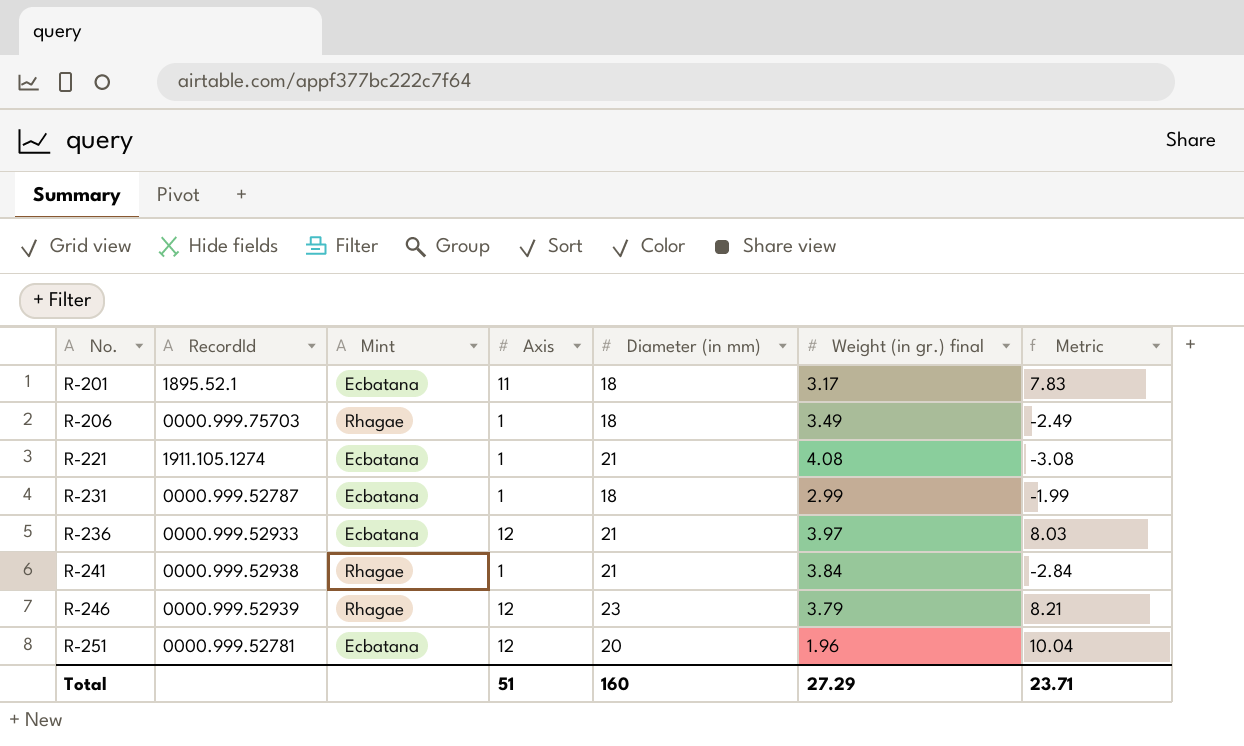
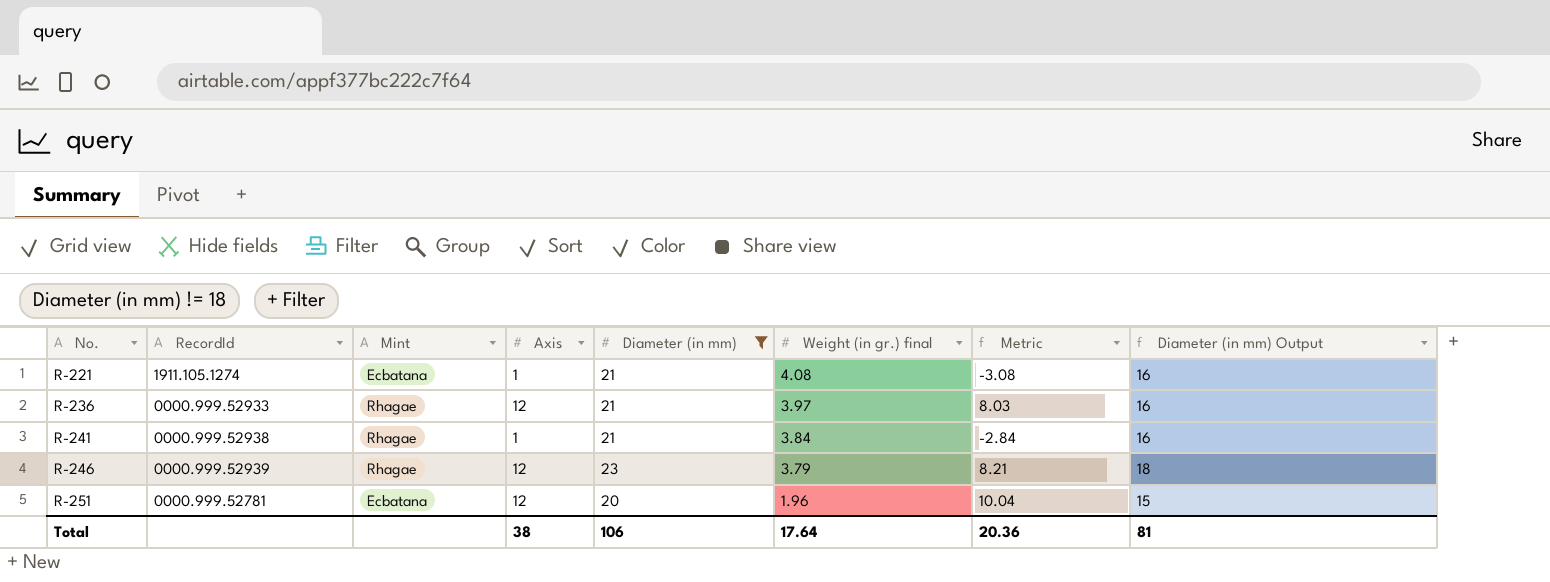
filter: none -> Diameter (in mm) != 18
column Diameter (in mm) Output | formula: none -> [Diameter (in mm)] - 5
R-236 | Mint: Ecbatana -> Rhagae
Total | Axis: 51 -> 38
Total | Diameter (in mm): 160 -> 106
Total | Weight (in gr.) final: 27.29 -> 17.64
Total | Metric: 23.71 -> 20.36

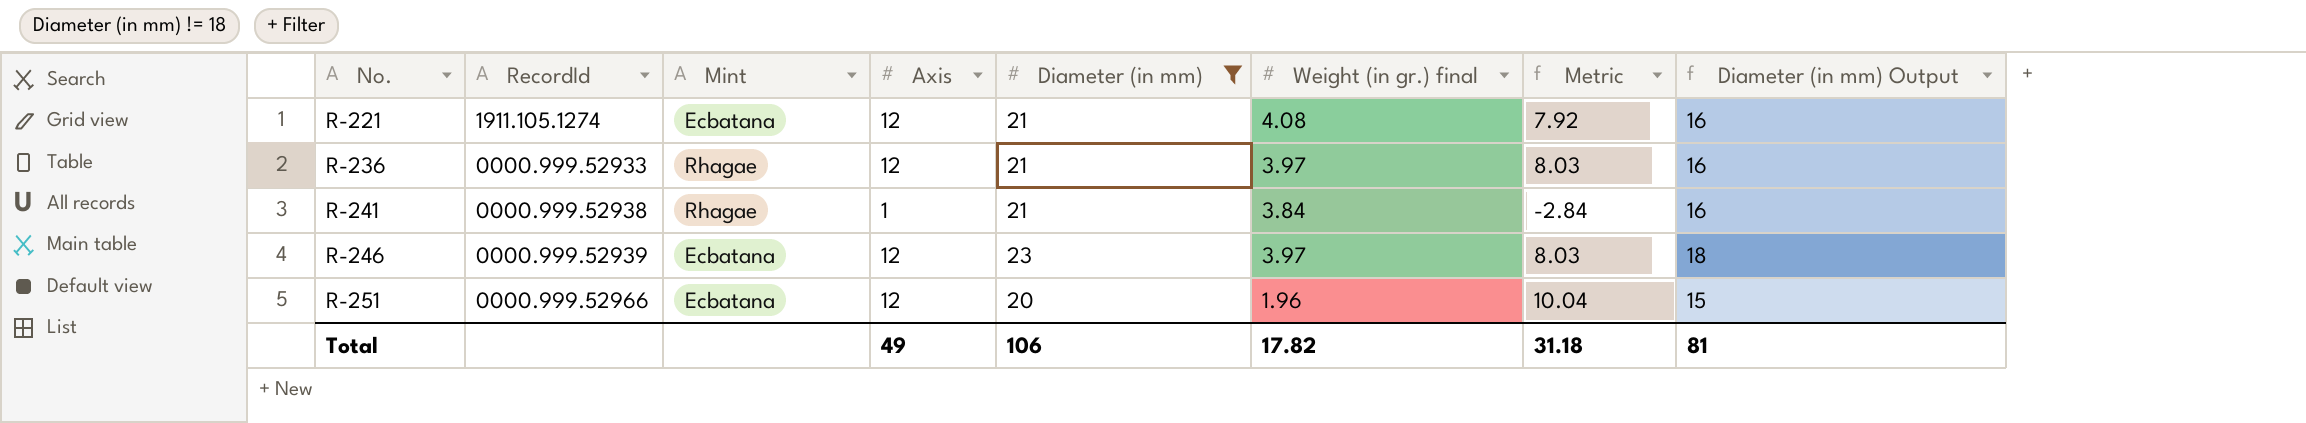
R-221 | Axis: 1 -> 12
R-221 | Metric: -3.08 -> 7.92
R-246 | Mint: Rhagae -> Ecbatana
R-246 | Weight (in gr.) final: 3.79 -> 3.97
R-246 | Metric: 8.21 -> 8.03
R-251 | RecordId: 0000.999.52781 -> 0000.999.52966
Total | Axis: 38 -> 49
Total | Weight (in gr.) final: 17.64 -> 17.82
Total | Metric: 20.36 -> 31.18

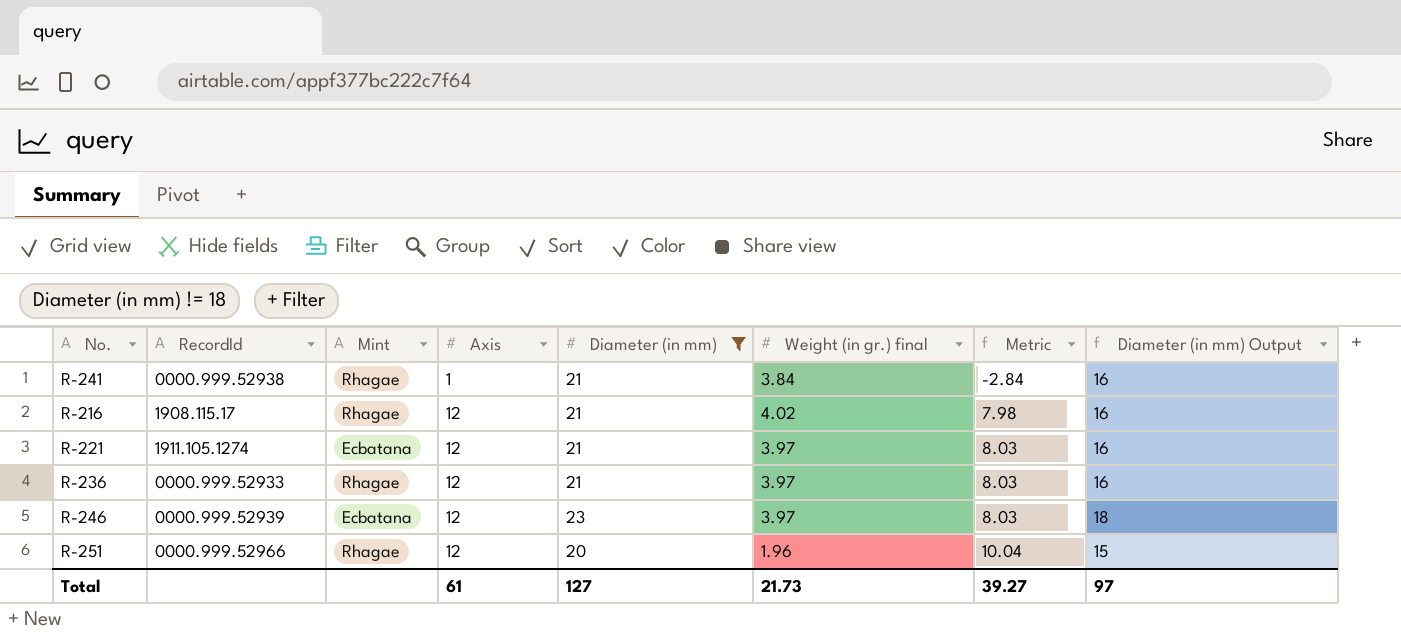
row order: No. ascending -> Axis ascending
row R-216: none -> 1908.115.17 | Rhagae | 12 | 21 | 4.02 | 7.98 | 16
R-221 | Weight (in gr.) final: 4.08 -> 3.97
R-221 | Metric: 7.92 -> 8.03
R-251 | Mint: Ecbatana -> Rhagae
Total | Axis: 49 -> 61
Total | Diameter (in mm): 106 -> 127
Total | Weight (in gr.) final: 17.82 -> 21.73
Total | Metric: 31.18 -> 39.27
Total | Diameter (in mm) Output: 81 -> 97

